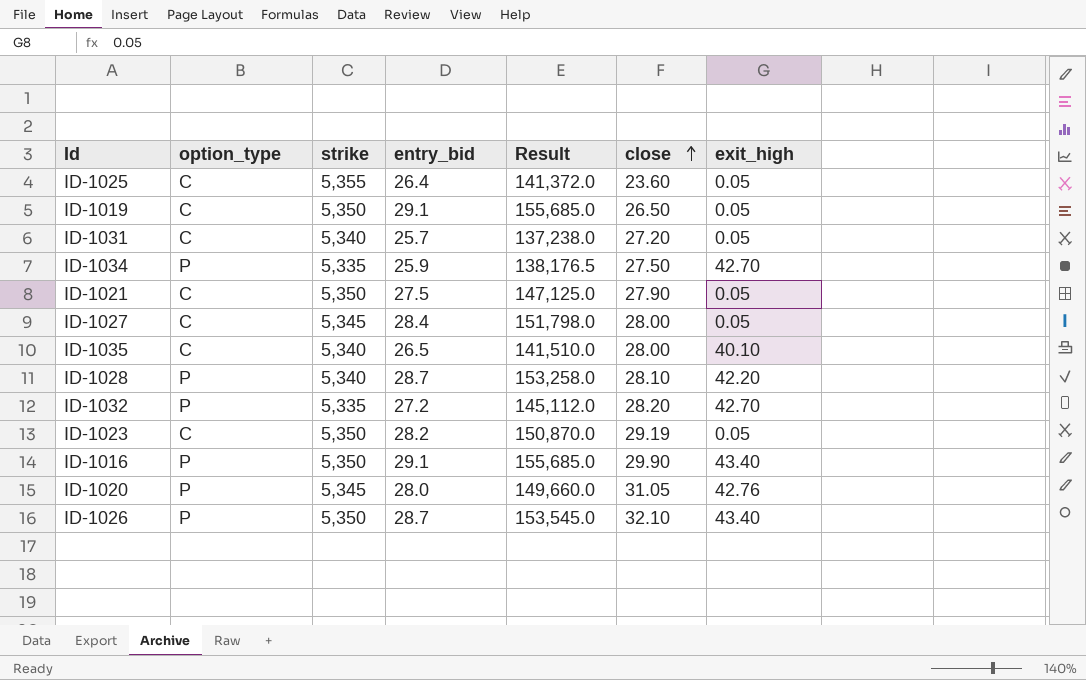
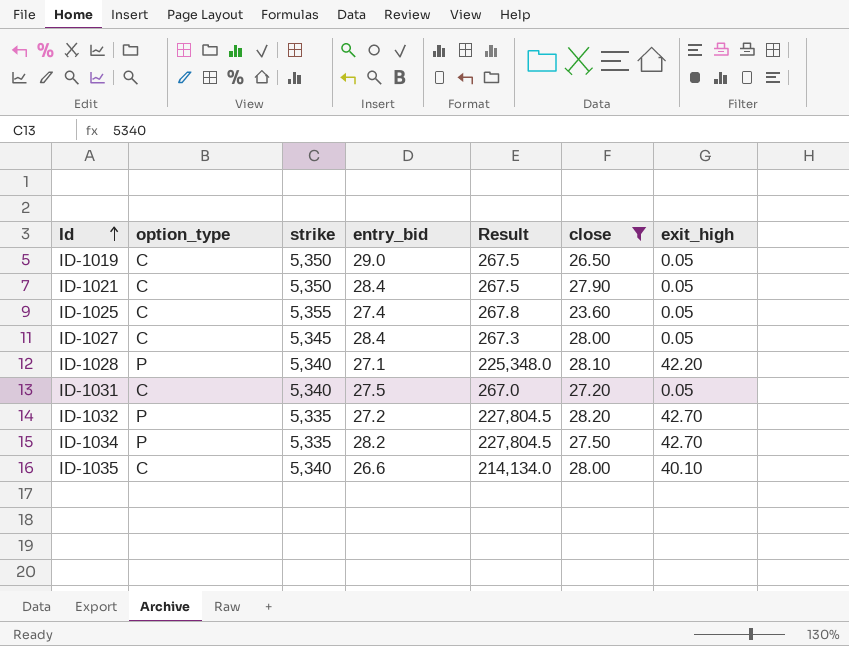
filter: none -> close <= 28.20
row order: close ascending -> Id ascending
column Result | formula: [strike] * [entry_bid] -> [strike] * [exit_high]
ID-1019 | entry_bid: 29.1 -> 29.0
ID-1021 | entry_bid: 27.5 -> 28.4
ID-1025 | entry_bid: 26.4 -> 27.4
ID-1028 | entry_bid: 28.7 -> 27.1
ID-1031 | entry_bid: 25.7 -> 27.5
ID-1034 | entry_bid: 25.9 -> 28.2
ID-1035 | entry_bid: 26.5 -> 26.6

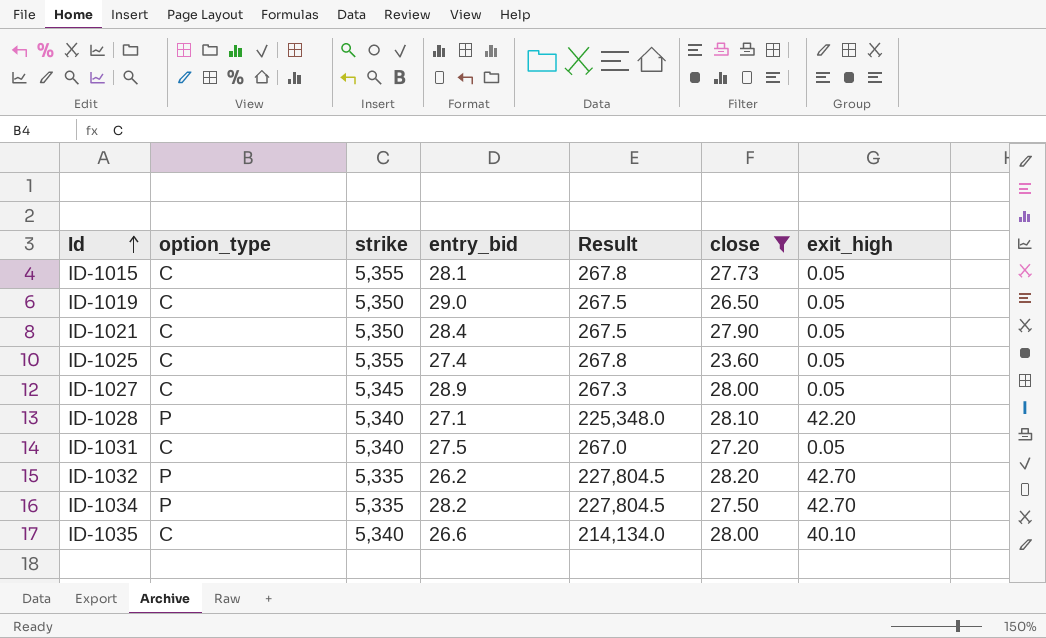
row ID-1015: none -> C | 5,355 | 28.1 | 267.8 | 27.73 | 0.05
ID-1027 | entry_bid: 28.4 -> 28.9
ID-1032 | entry_bid: 27.2 -> 26.2

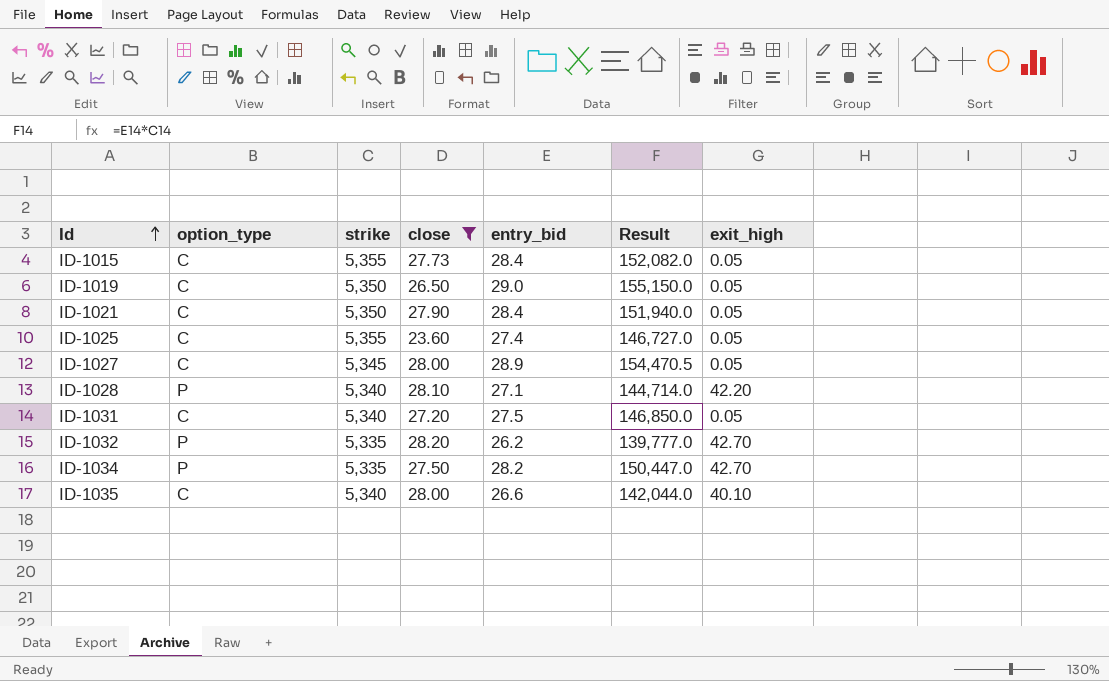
column close | position: 6 -> 4
column Result | formula: [strike] * [exit_high] -> [strike] * [entry_bid]
ID-1015 | entry_bid: 28.1 -> 28.4

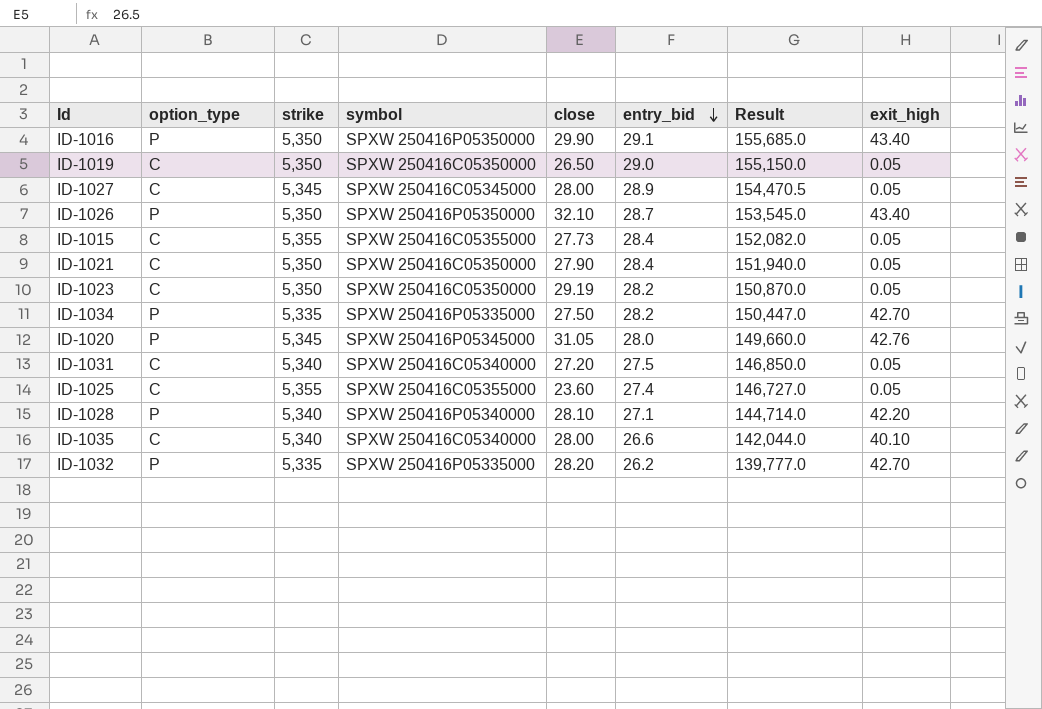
filter: close <= 28.20 -> none
row order: Id ascending -> entry_bid descending
column symbol | position: none -> 4

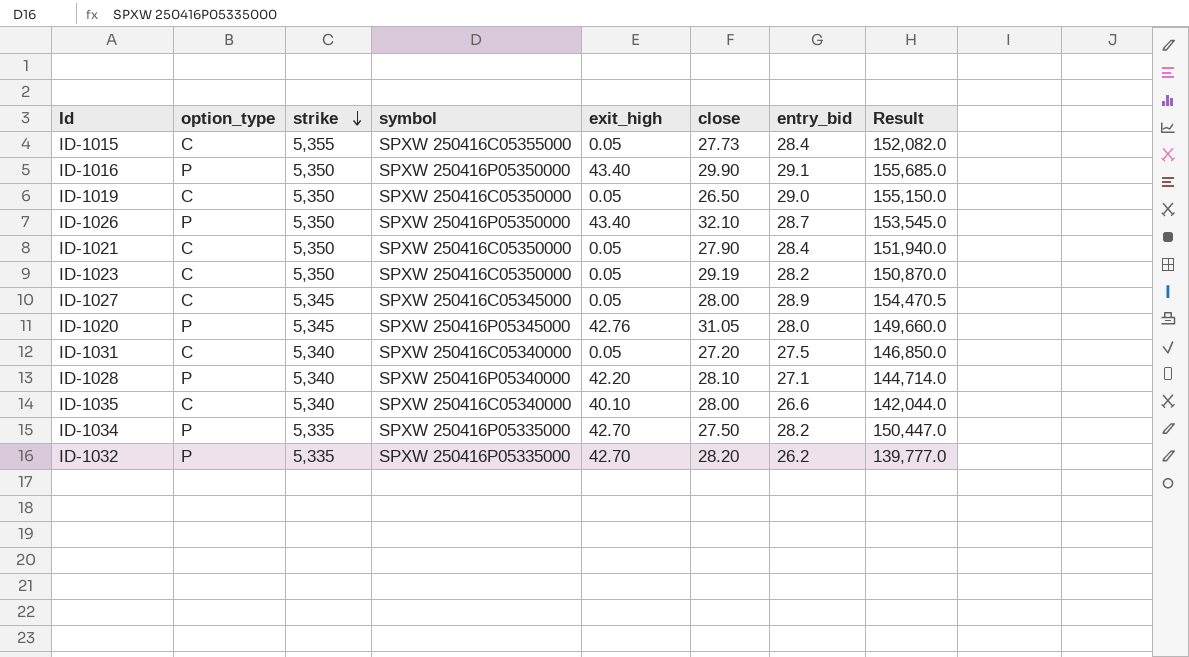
row order: entry_bid descending -> strike descending
column exit_high | position: 8 -> 5
row ID-1025: C | 5,355 | SPXW 250416C05355000 | 23.60 | 27.4 | 146,727.0 | 0.05 -> none

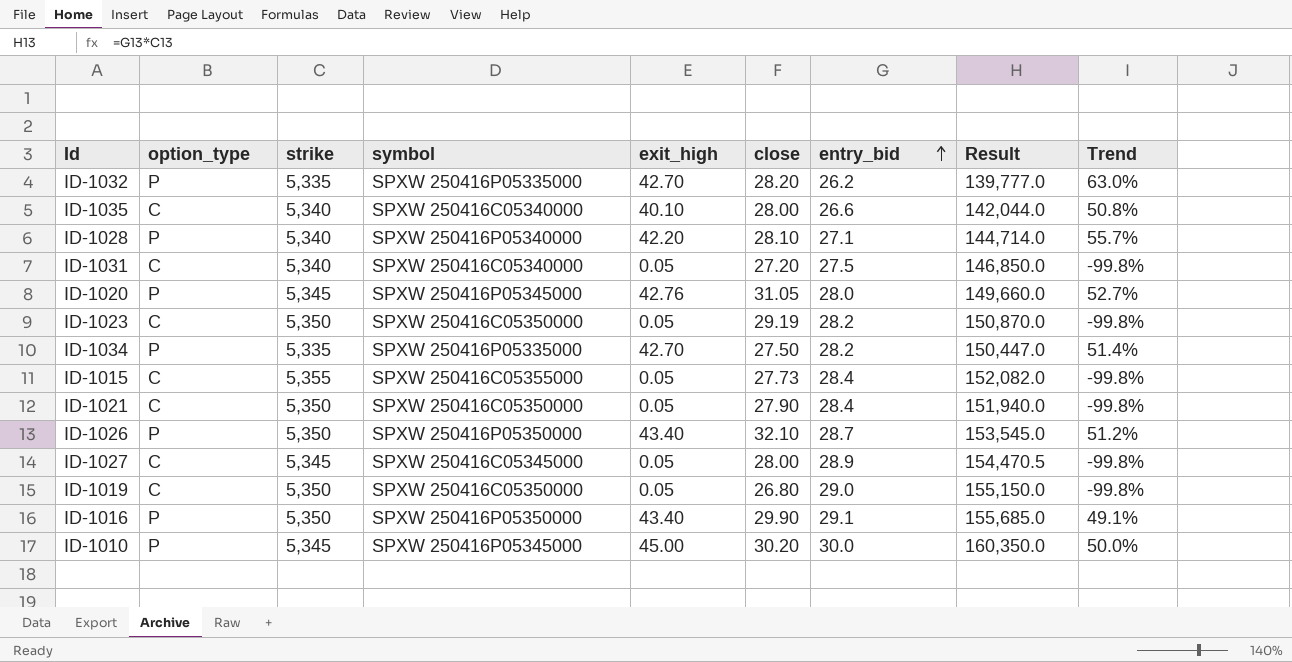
row order: strike descending -> entry_bid ascending
column Trend | formula: none -> ([exit_high] - [entry_bid]) / [entry_bid]
ID-1019 | close: 26.50 -> 26.80
row ID-1010: none -> P | 5,345 | SPXW 250416P05345000 | 45.00 | 30.20 | 30.0 | 160,350.0 | 50.0%

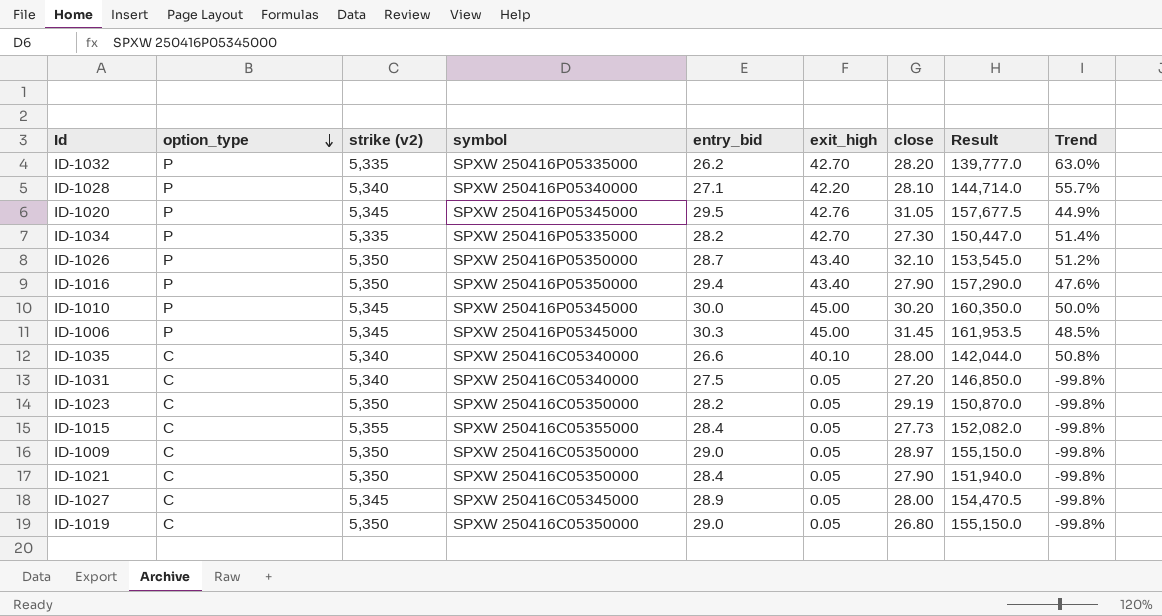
row order: entry_bid ascending -> option_type descending
column name: strike -> strike (v2)
column entry_bid | position: 7 -> 5
ID-1020 | entry_bid: 28.0 -> 29.5
ID-1020 | Result: 149,660.0 -> 157,677.5
ID-1020 | Trend: 52.7% -> 44.9%
ID-1034 | close: 27.50 -> 27.30
ID-1016 | entry_bid: 29.1 -> 29.4
ID-1016 | close: 29.90 -> 27.90
ID-1016 | Result: 155,685.0 -> 157,290.0
ID-1016 | Trend: 49.1% -> 47.6%
row ID-1006: none -> P | 5,345 | SPXW 250416P05345000 | 30.3 | 45.00 | 31.45 | 161,953.5 | 48.5%
row ID-1009: none -> C | 5,350 | SPXW 250416C05350000 | 29.0 | 0.05 | 28.97 | 155,150.0 | -99.8%

